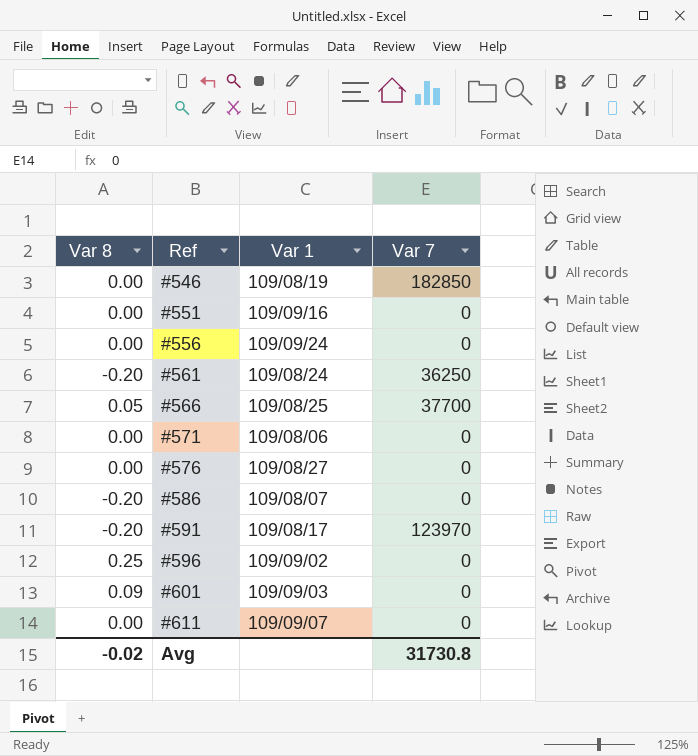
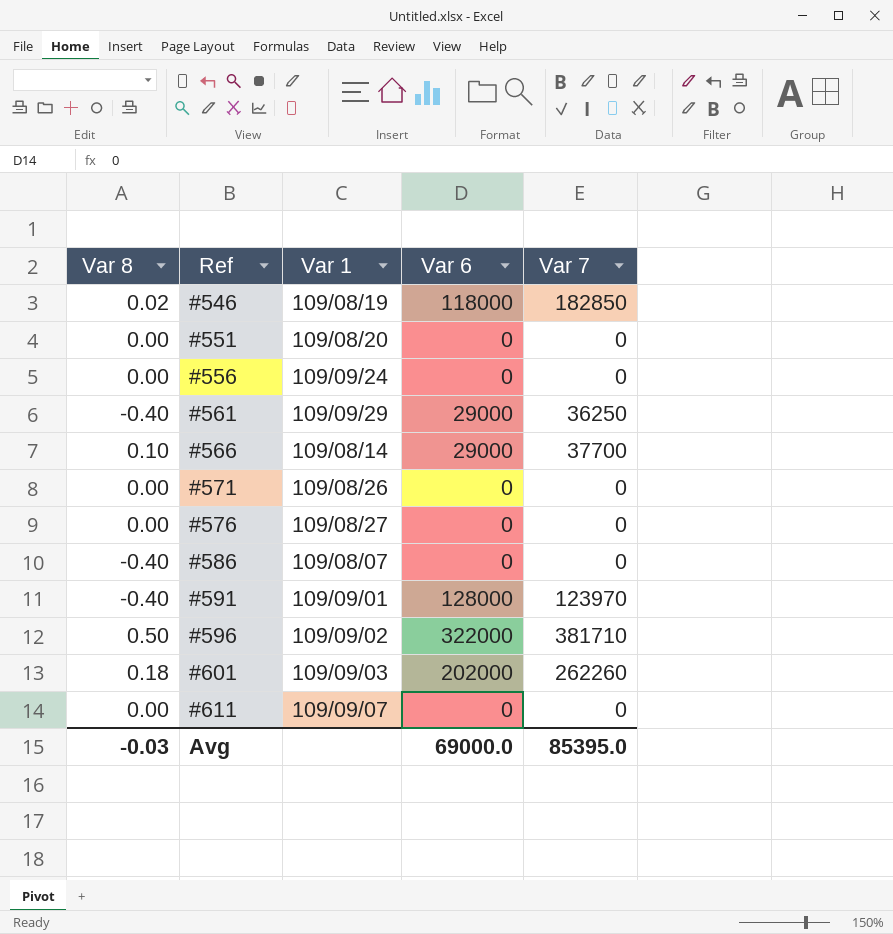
column Var 6 | position: none -> 4
#546 | Var 8: 0.00 -> 0.02
#551 | Var 1: 109/09/16 -> 109/08/20
#561 | Var 8: -0.20 -> -0.40
#561 | Var 1: 109/08/24 -> 109/09/29
#566 | Var 8: 0.05 -> 0.10
#566 | Var 1: 109/08/25 -> 109/08/14
#571 | Var 1: 109/08/06 -> 109/08/26
#586 | Var 8: -0.20 -> -0.40
#591 | Var 8: -0.20 -> -0.40
#591 | Var 1: 109/08/17 -> 109/09/01
#596 | Var 8: 0.25 -> 0.50
#596 | Var 7: 0 -> 381710
#601 | Var 8: 0.09 -> 0.18
#601 | Var 7: 0 -> 262260
Avg | Var 8: -0.02 -> -0.03
Avg | Var 7: 31730.8 -> 85395.0

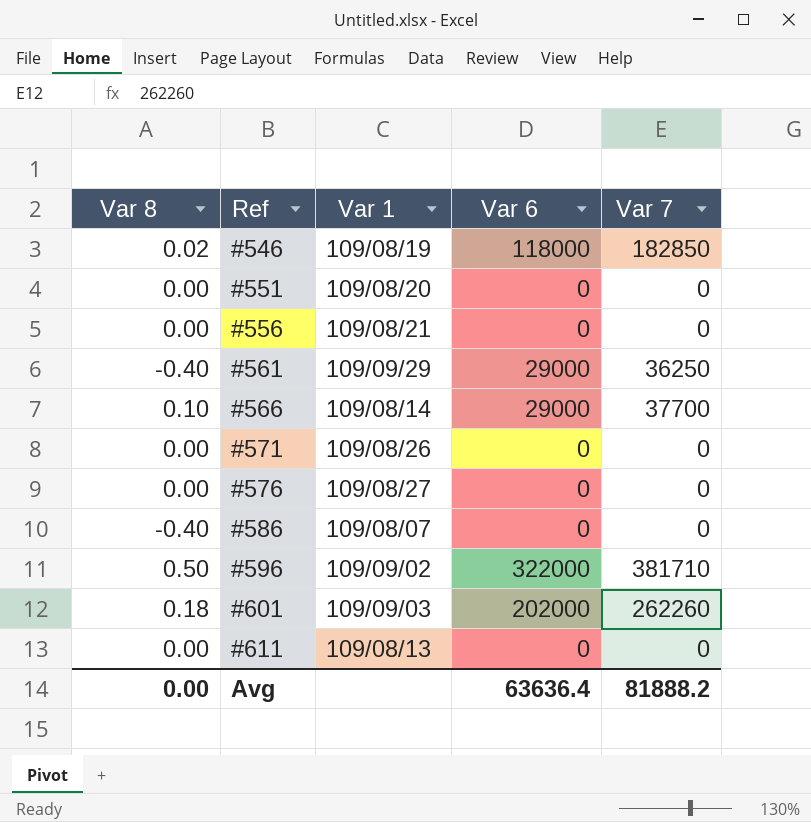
row #591: -0.40 | 109/09/01 | 128000 | 123970 -> none
#556 | Var 1: 109/09/24 -> 109/08/21
#611 | Var 1: 109/09/07 -> 109/08/13
Avg | Var 8: -0.03 -> 0.00
Avg | Var 6: 69000.0 -> 63636.4
Avg | Var 7: 85395.0 -> 81888.2

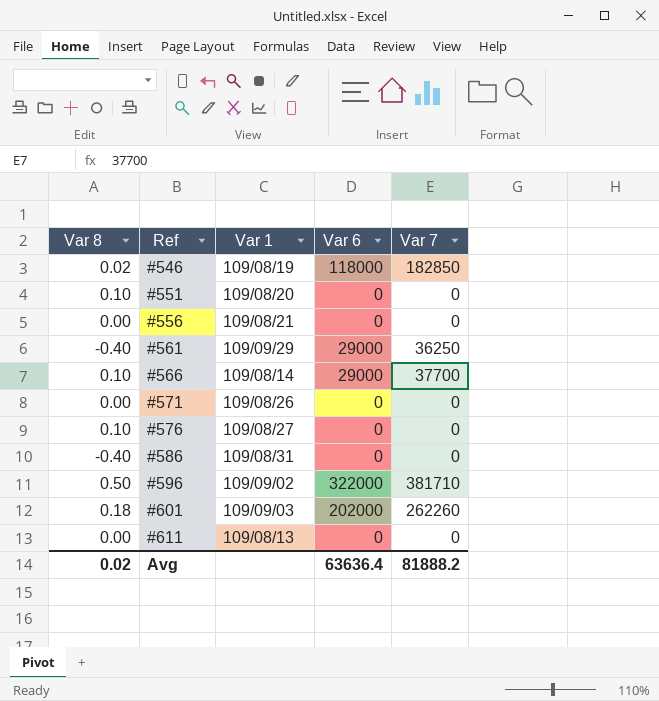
#551 | Var 8: 0.00 -> 0.10
#576 | Var 8: 0.00 -> 0.10
#586 | Var 1: 109/08/07 -> 109/08/31
Avg | Var 8: 0.00 -> 0.02

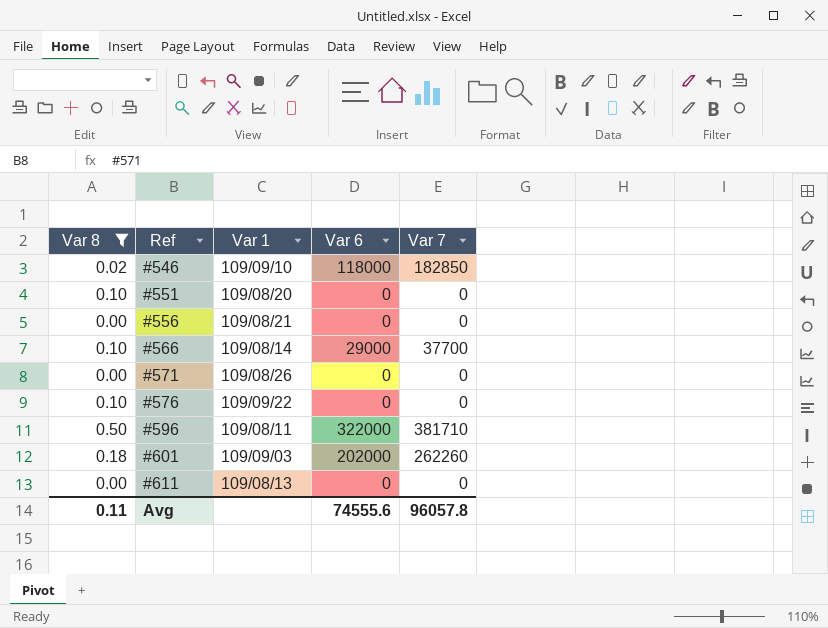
filter: none -> Var 8 != -0.40
#546 | Var 1: 109/08/19 -> 109/09/10
#576 | Var 1: 109/08/27 -> 109/09/22
#596 | Var 1: 109/09/02 -> 109/08/11
Avg | Var 8: 0.02 -> 0.11
Avg | Var 6: 63636.4 -> 74555.6
Avg | Var 7: 81888.2 -> 96057.8

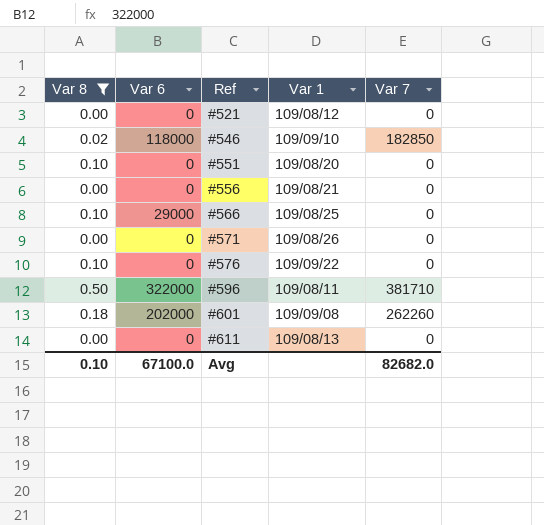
column Var 6 | position: 4 -> 2
row #521: none -> 0.00 | 0 | 109/08/12 | 0
#566 | Var 1: 109/08/14 -> 109/08/25
#566 | Var 7: 37700 -> 0
#601 | Var 1: 109/09/03 -> 109/09/08
Avg | Var 8: 0.11 -> 0.10
Avg | Var 6: 74555.6 -> 67100.0
Avg | Var 7: 96057.8 -> 82682.0

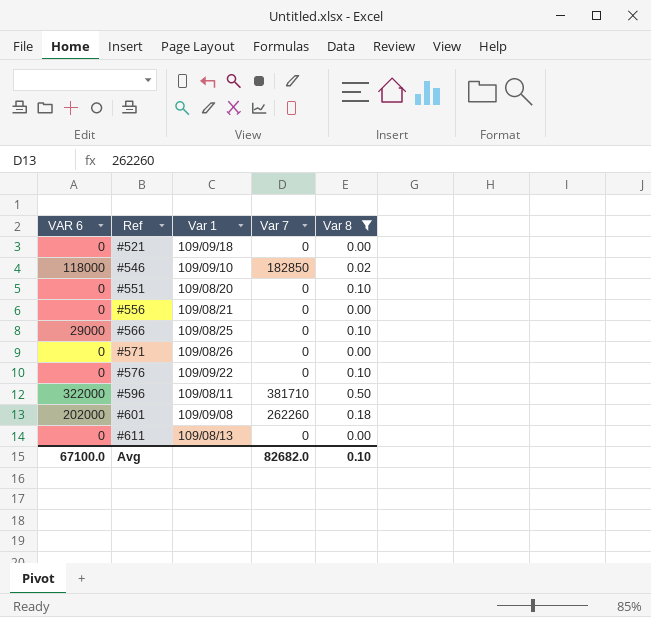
column name: Var 6 -> VAR 6
column Var 8 | position: 1 -> 5
#521 | Var 1: 109/08/12 -> 109/09/18

